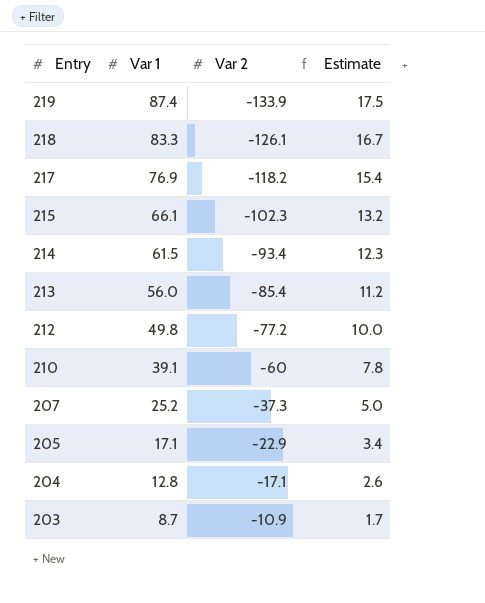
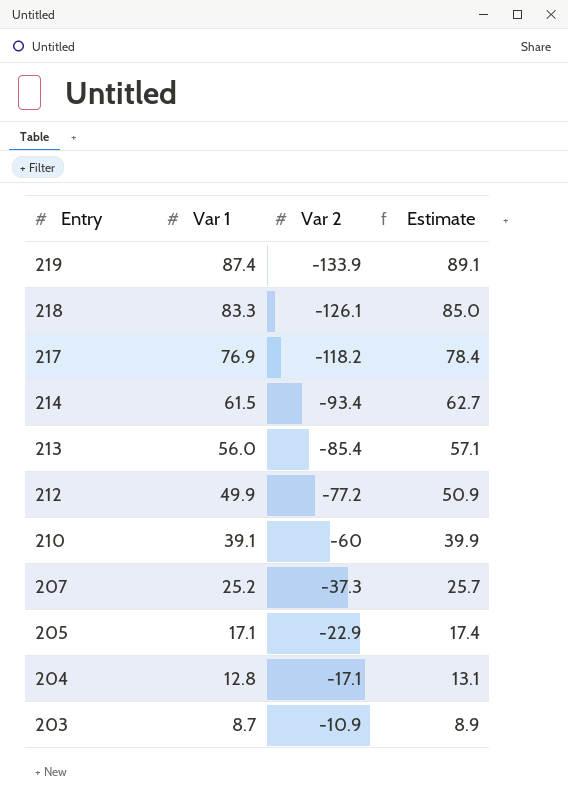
column Estimate | formula: [Var 1] * 0.2 -> [Var 1] * 1.02
row 215: 66.1 | -102.3 | 13.2 -> none
212 | Var 1: 49.8 -> 49.9

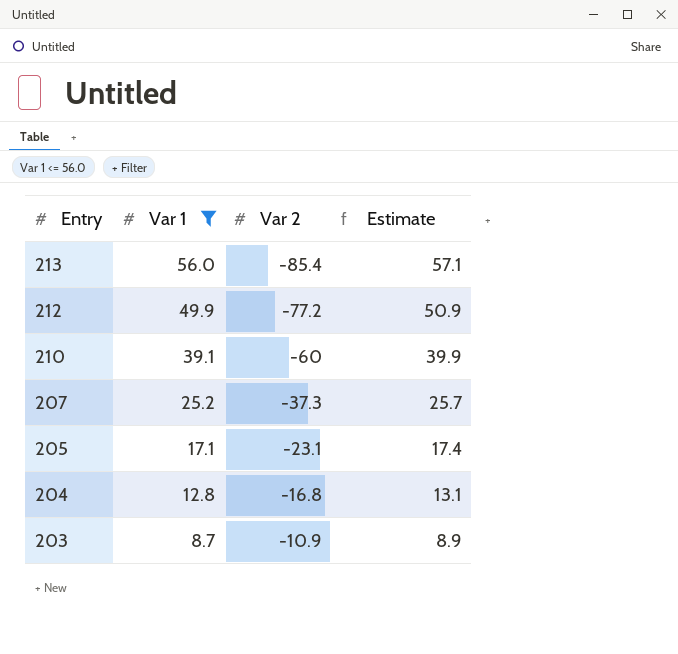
filter: none -> Var 1 <= 56.0
205 | Var 2: -22.9 -> -23.1
204 | Var 2: -17.1 -> -16.8

